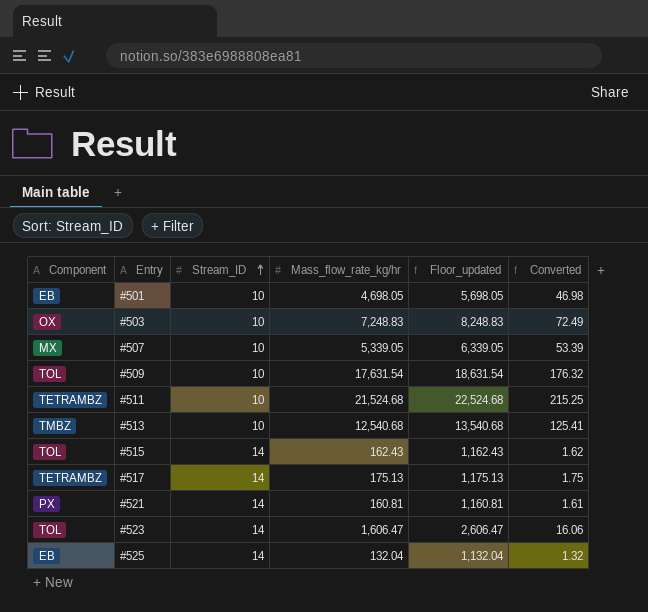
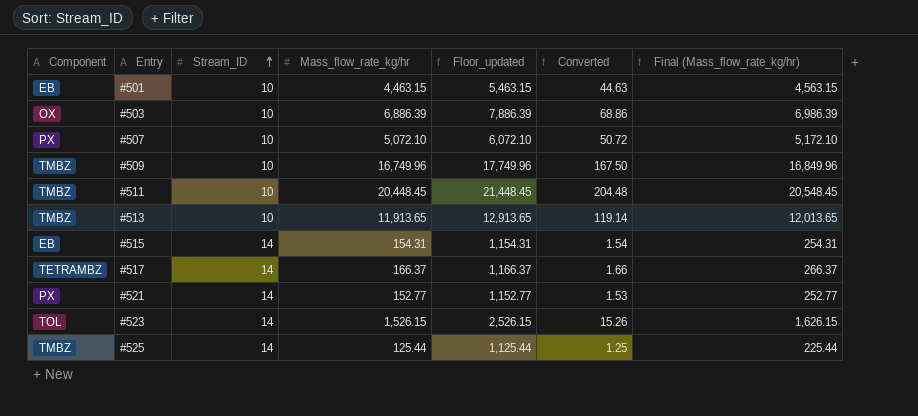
column Final (Mass_flow_rate_kg/hr) | formula: none -> [Mass_flow_rate_kg/hr] + 100
#501 | Mass_flow_rate_kg/hr: 4,698.05 -> 4,463.15
#501 | Floor_updated: 5,698.05 -> 5,463.15
#501 | Converted: 46.98 -> 44.63
#503 | Mass_flow_rate_kg/hr: 7,248.83 -> 6,886.39
#503 | Floor_updated: 8,248.83 -> 7,886.39
#503 | Converted: 72.49 -> 68.86
#507 | Component: MX -> PX
#507 | Mass_flow_rate_kg/hr: 5,339.05 -> 5,072.10
#507 | Floor_updated: 6,339.05 -> 6,072.10
#507 | Converted: 53.39 -> 50.72
#509 | Component: TOL -> TMBZ
#509 | Mass_flow_rate_kg/hr: 17,631.54 -> 16,749.96
#509 | Floor_updated: 18,631.54 -> 17,749.96
#509 | Converted: 176.32 -> 167.50
#511 | Component: TETRAMBZ -> TMBZ
#511 | Mass_flow_rate_kg/hr: 21,524.68 -> 20,448.45
#511 | Floor_updated: 22,524.68 -> 21,448.45
#511 | Converted: 215.25 -> 204.48
#513 | Mass_flow_rate_kg/hr: 12,540.68 -> 11,913.65
#513 | Floor_updated: 13,540.68 -> 12,913.65
#513 | Converted: 125.41 -> 119.14
#515 | Component: TOL -> EB
#515 | Mass_flow_rate_kg/hr: 162.43 -> 154.31
#515 | Floor_updated: 1,162.43 -> 1,154.31
#515 | Converted: 1.62 -> 1.54
#517 | Mass_flow_rate_kg/hr: 175.13 -> 166.37
#517 | Floor_updated: 1,175.13 -> 1,166.37
#517 | Converted: 1.75 -> 1.66
#521 | Mass_flow_rate_kg/hr: 160.81 -> 152.77
#521 | Floor_updated: 1,160.81 -> 1,152.77
#521 | Converted: 1.61 -> 1.53
#523 | Mass_flow_rate_kg/hr: 1,606.47 -> 1,526.15
#523 | Floor_updated: 2,606.47 -> 2,526.15
#523 | Converted: 16.06 -> 15.26
#525 | Component: EB -> TMBZ
#525 | Mass_flow_rate_kg/hr: 132.04 -> 125.44
#525 | Floor_updated: 1,132.04 -> 1,125.44
#525 | Converted: 1.32 -> 1.25

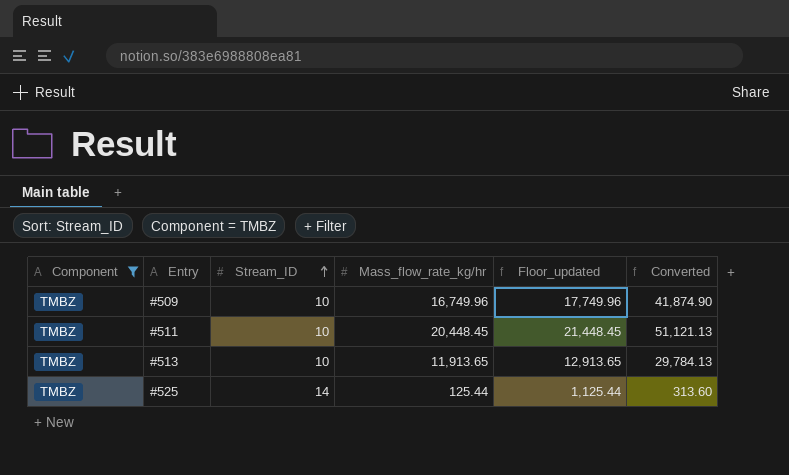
filter: none -> Component = TMBZ
column Final (Mass_flow_rate_kg/hr) | formula: [Mass_flow_rate_kg/hr] + 100 -> none
column Converted | formula: [Mass_flow_rate_kg/hr] * 0.01 -> [Mass_flow_rate_kg/hr] * 2.5

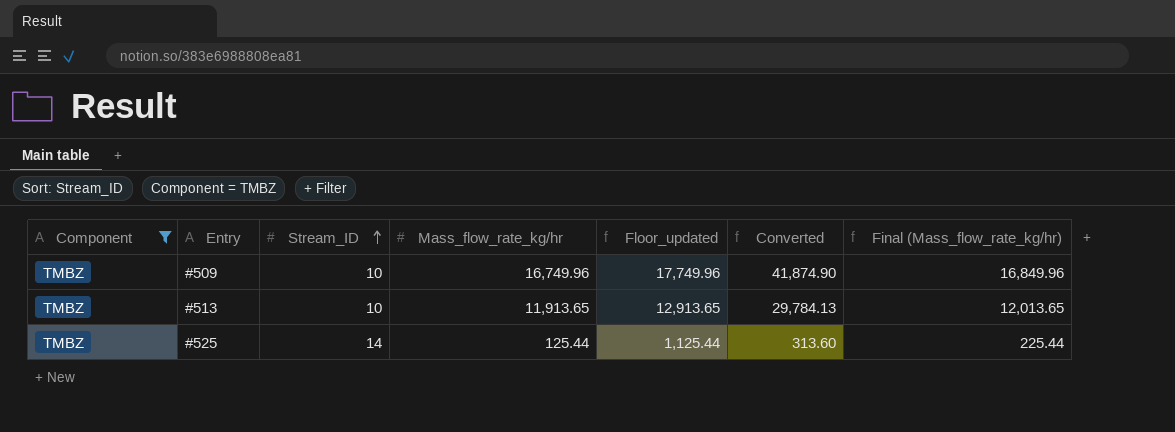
column Final (Mass_flow_rate_kg/hr) | formula: none -> [Mass_flow_rate_kg/hr] + 100
row #511: TMBZ | 10 | 20,448.45 | 21,448.45 | 51,121.13 -> none

